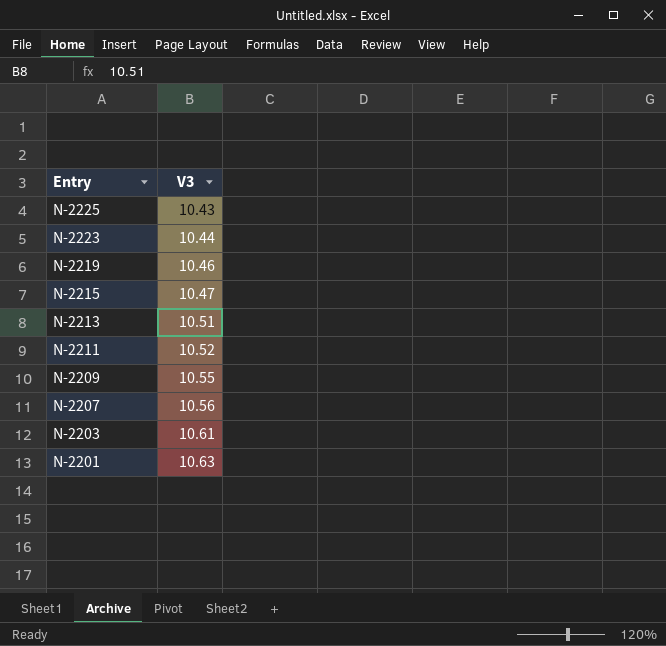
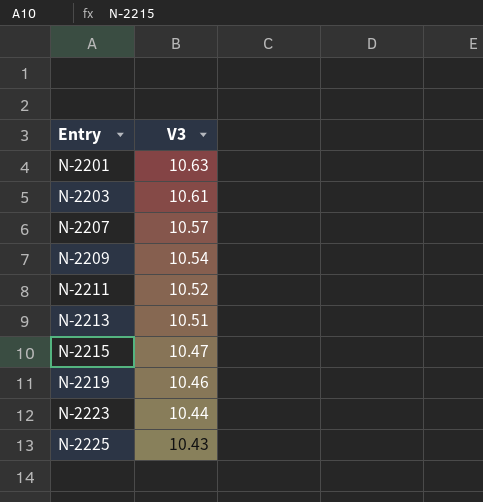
row order: Entry descending -> Entry ascending
N-2207 | V3: 10.56 -> 10.57
N-2209 | V3: 10.55 -> 10.54

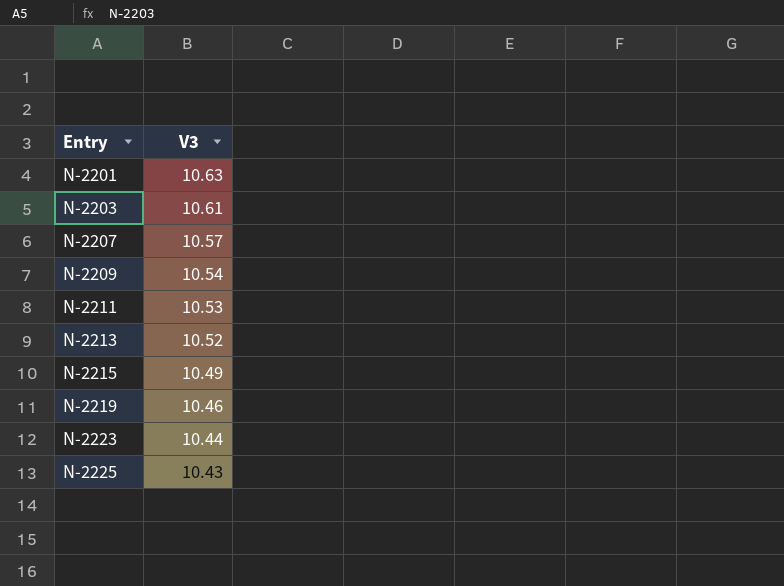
N-2211 | V3: 10.52 -> 10.53
N-2213 | V3: 10.51 -> 10.52
N-2215 | V3: 10.47 -> 10.49

